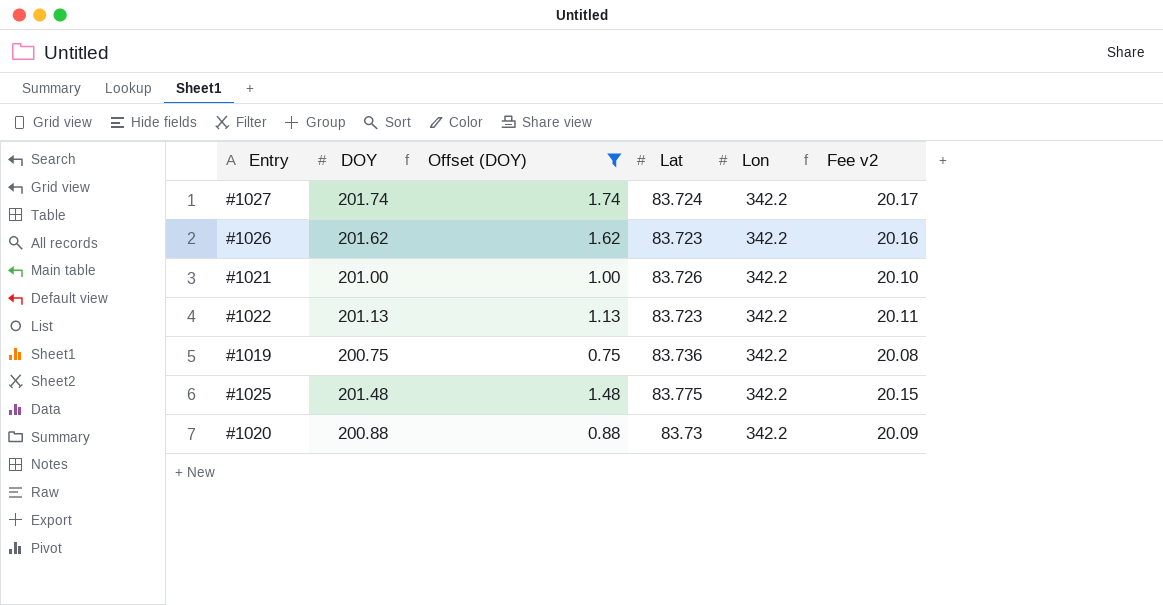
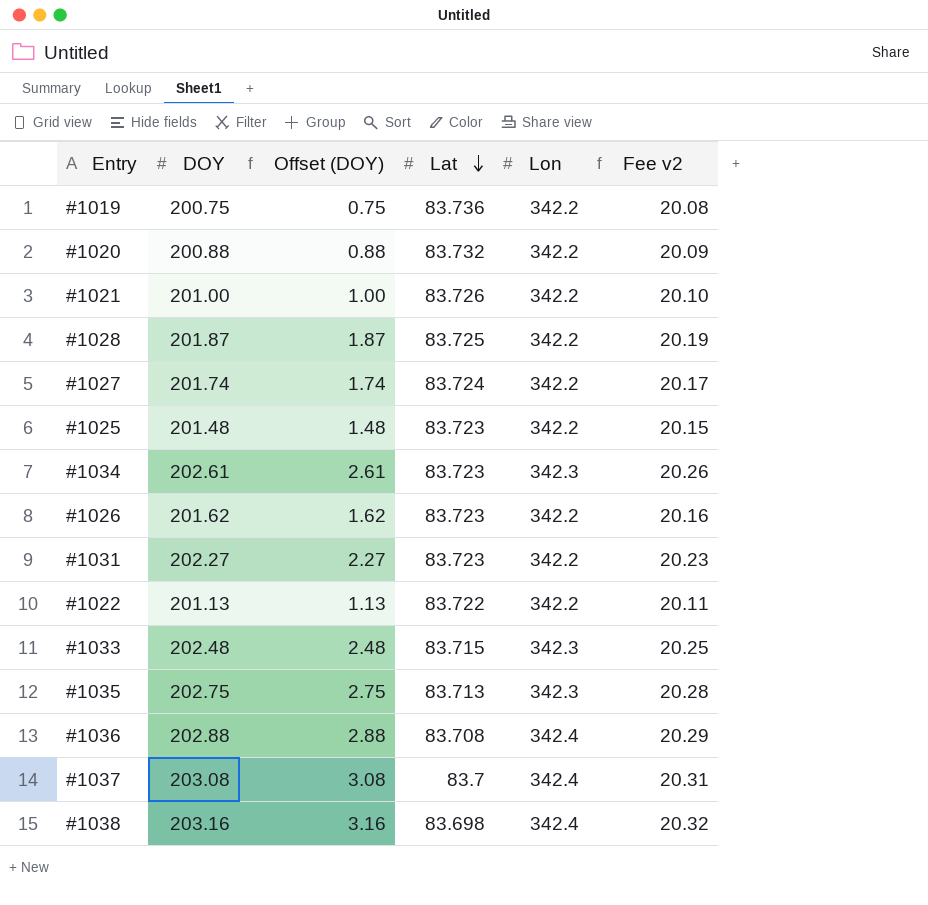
filter: Offset (DOY) <= 1.74 -> none
row order: none -> Lat descending
#1020 | Lat: 83.73 -> 83.732
#1025 | Lat: 83.775 -> 83.723
#1022 | Lat: 83.723 -> 83.722

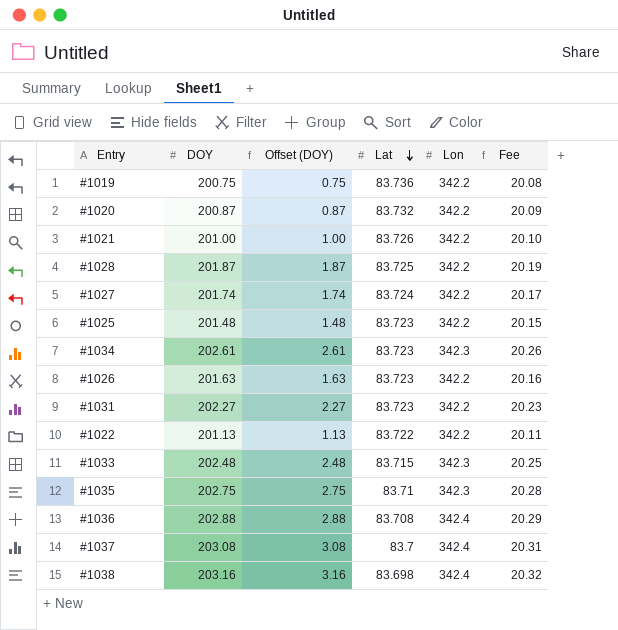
column name: Fee v2 -> Fee
#1020 | DOY: 200.88 -> 200.87
#1020 | Offset (DOY): 0.88 -> 0.87
#1026 | DOY: 201.62 -> 201.63
#1026 | Offset (DOY): 1.62 -> 1.63
#1035 | Lat: 83.713 -> 83.71

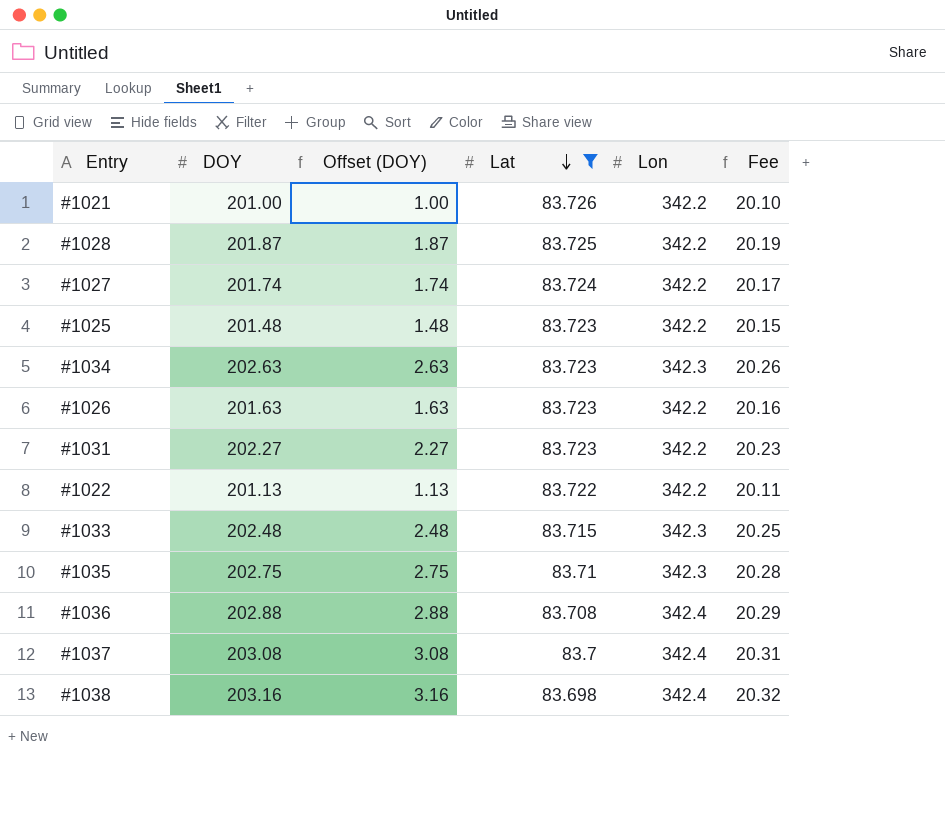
filter: none -> Lat <= 83.726
#1034 | DOY: 202.61 -> 202.63
#1034 | Offset (DOY): 2.61 -> 2.63

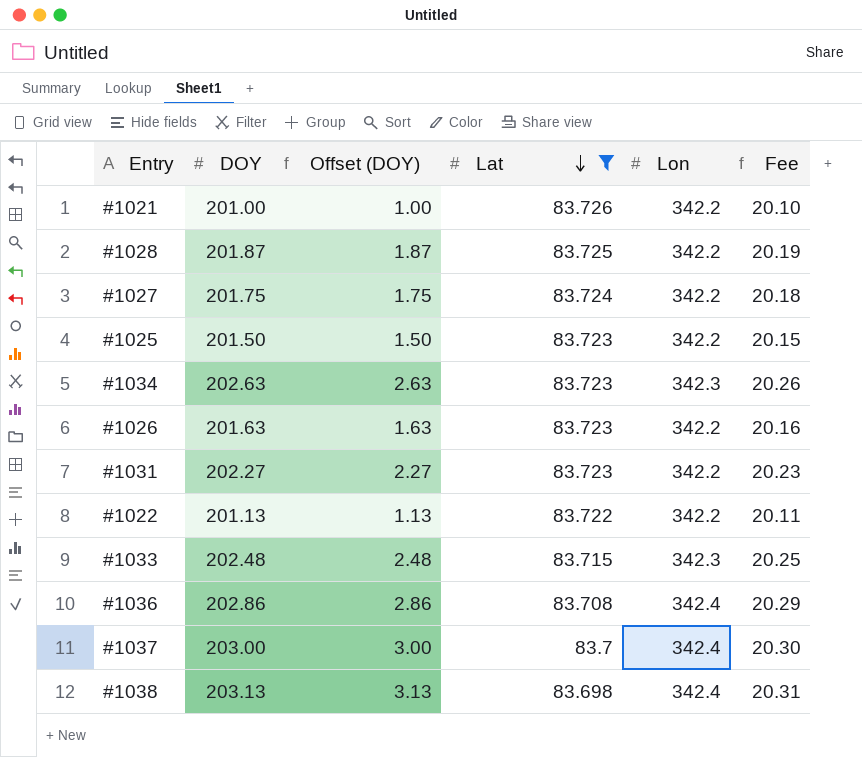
row #1035: 202.75 | 2.75 | 83.71 | 342.3 | 20.28 -> none
#1027 | DOY: 201.74 -> 201.75
#1027 | Offset (DOY): 1.74 -> 1.75
#1027 | Fee: 20.17 -> 20.18
#1025 | DOY: 201.48 -> 201.50
#1025 | Offset (DOY): 1.48 -> 1.50
#1036 | DOY: 202.88 -> 202.86
#1036 | Offset (DOY): 2.88 -> 2.86
#1037 | DOY: 203.08 -> 203.00
#1037 | Offset (DOY): 3.08 -> 3.00
#1037 | Fee: 20.31 -> 20.30
#1038 | DOY: 203.16 -> 203.13
#1038 | Offset (DOY): 3.16 -> 3.13
#1038 | Fee: 20.32 -> 20.31

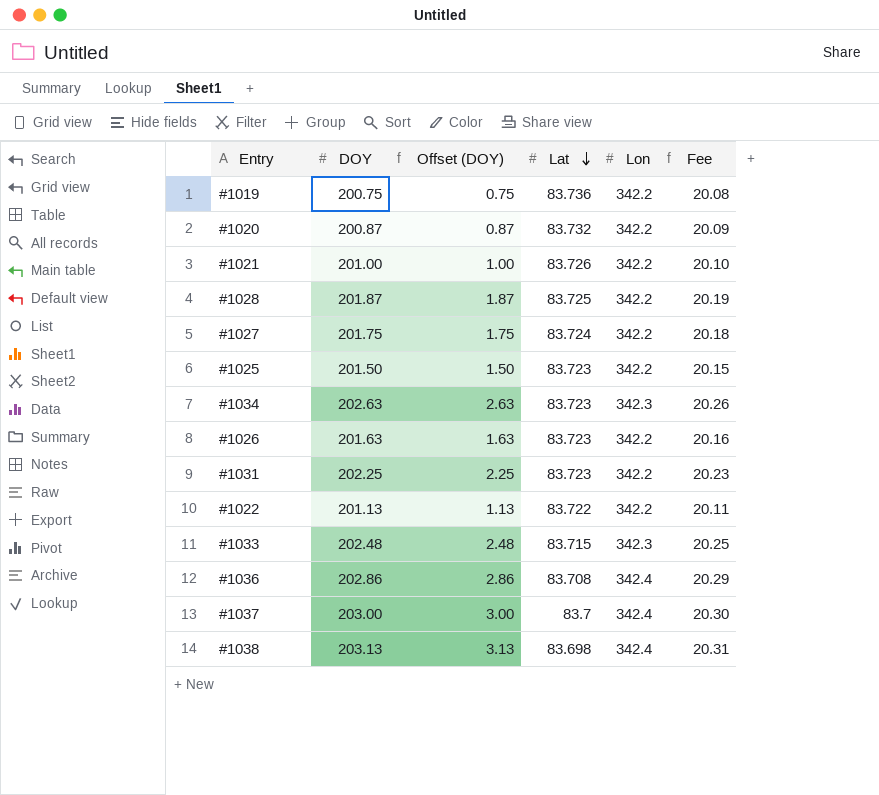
filter: Lat <= 83.726 -> none
#1031 | DOY: 202.27 -> 202.25
#1031 | Offset (DOY): 2.27 -> 2.25

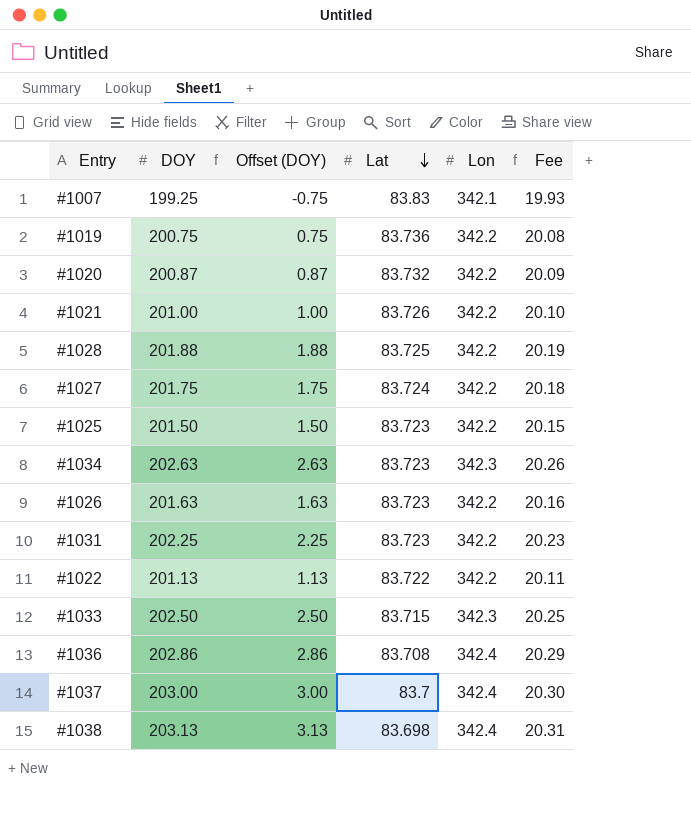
row #1007: none -> 199.25 | -0.75 | 83.83 | 342.1 | 19.93
#1028 | DOY: 201.87 -> 201.88
#1028 | Offset (DOY): 1.87 -> 1.88
#1033 | DOY: 202.48 -> 202.50
#1033 | Offset (DOY): 2.48 -> 2.50

